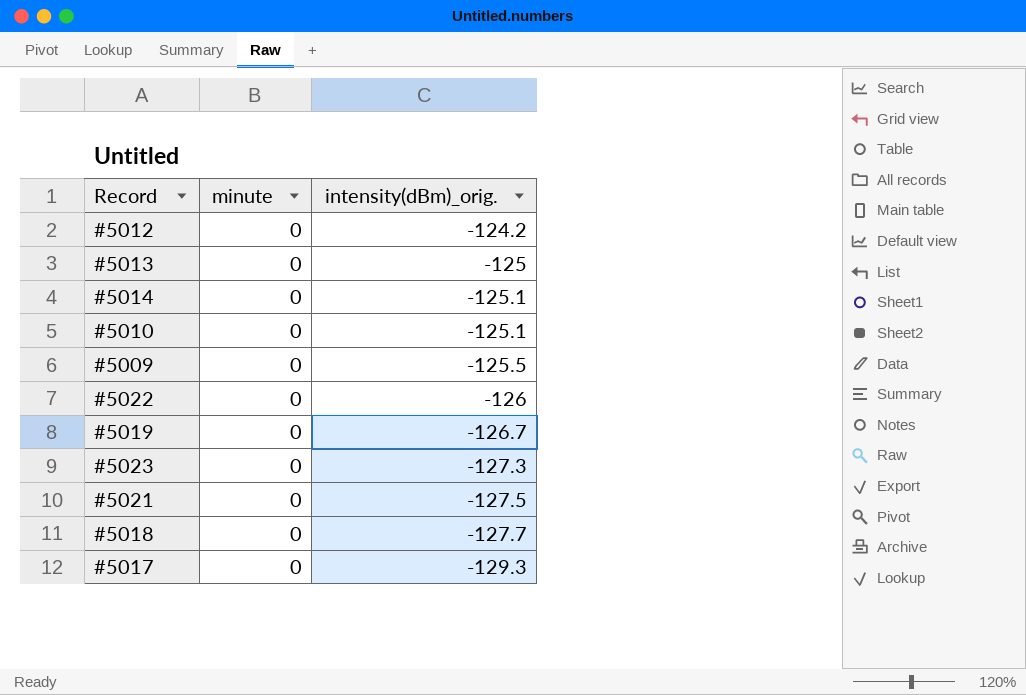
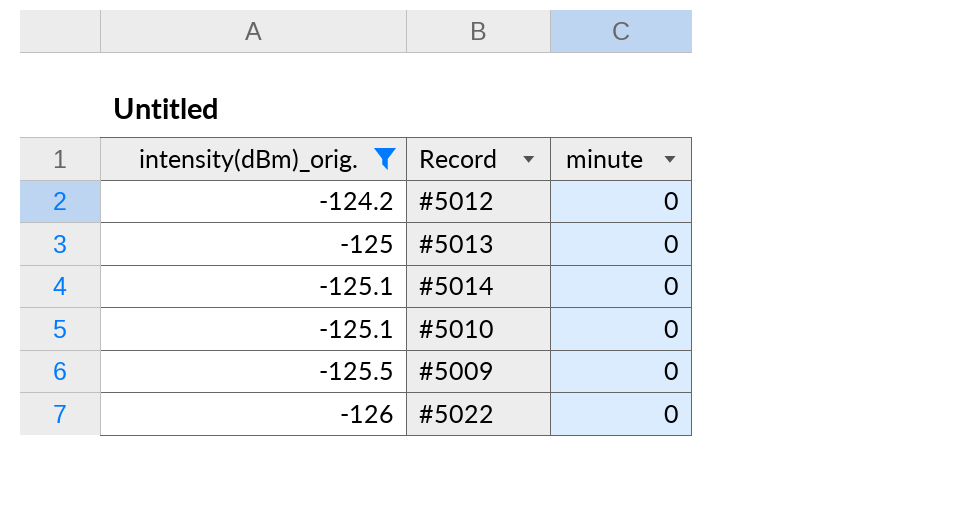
filter: none -> intensity(dBm)_orig. >= -126
column intensity(dBm)_orig. | position: 3 -> 1

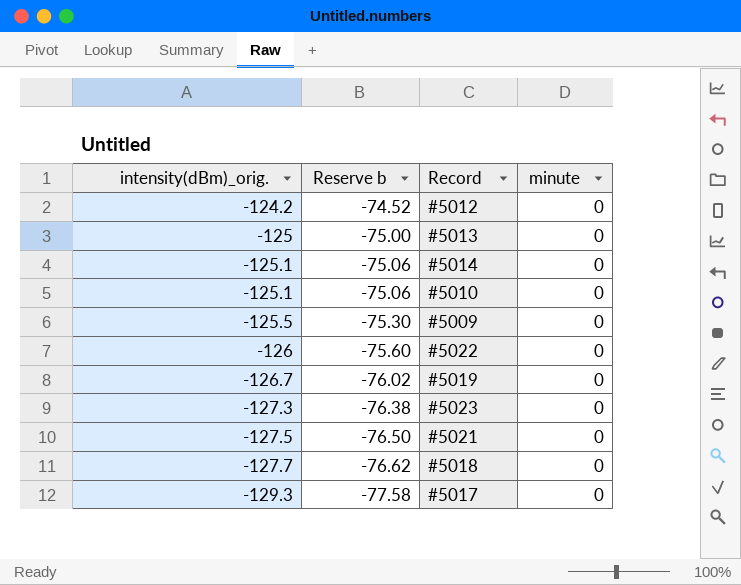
filter: intensity(dBm)_orig. >= -126 -> none
column Reserve b | formula: none -> [intensity(dBm)_orig.] * 0.6

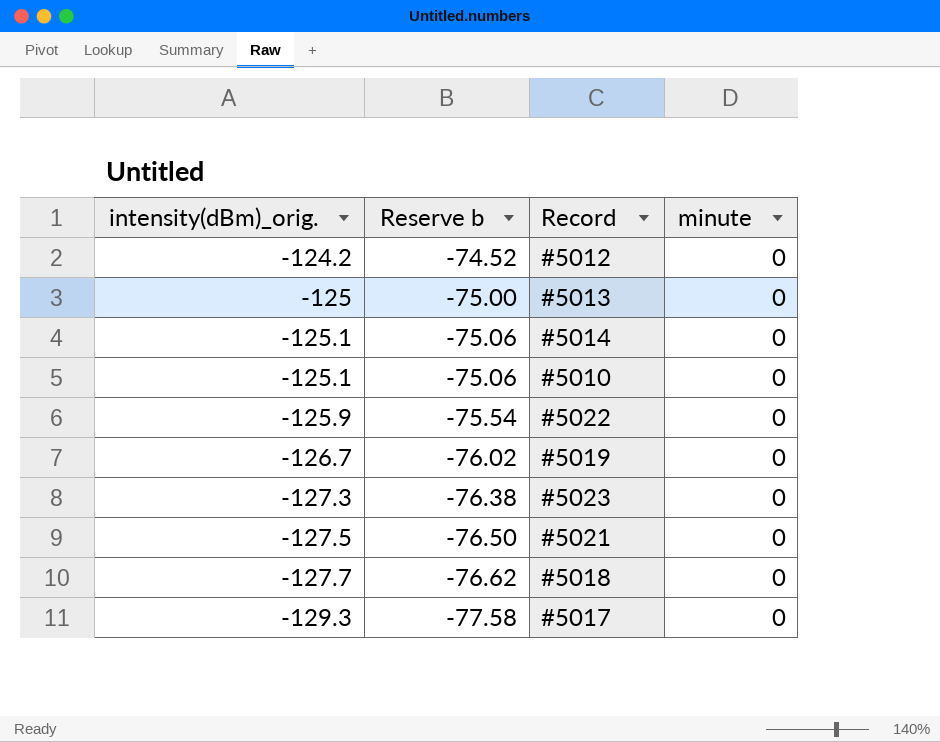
row #5009: -125.5 | -75.30 | 0 -> none
#5022 | intensity(dBm)_orig.: -126 -> -125.9
#5022 | Reserve b: -75.60 -> -75.54

